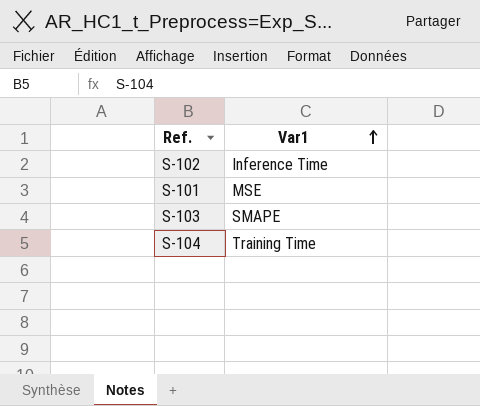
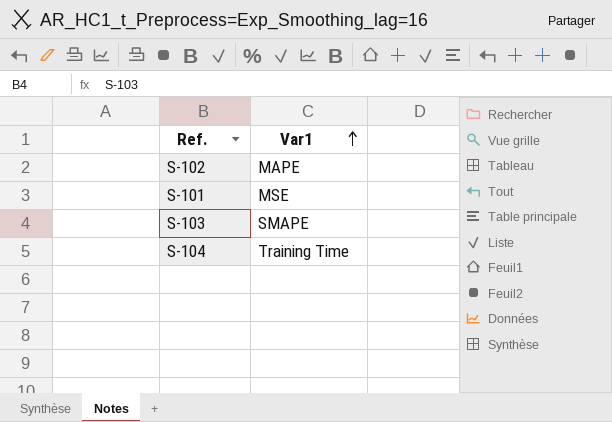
S-102 | Var1: Inference Time -> MAPE

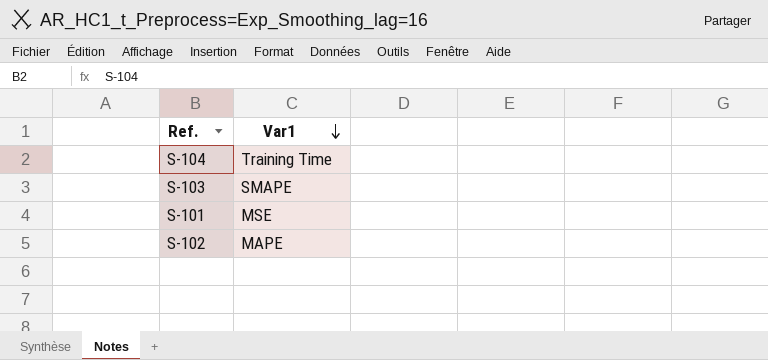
row order: Var1 ascending -> Var1 descending

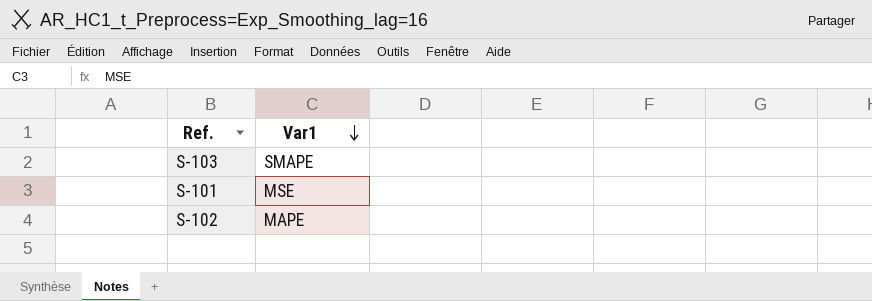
row S-104: Training Time -> none

